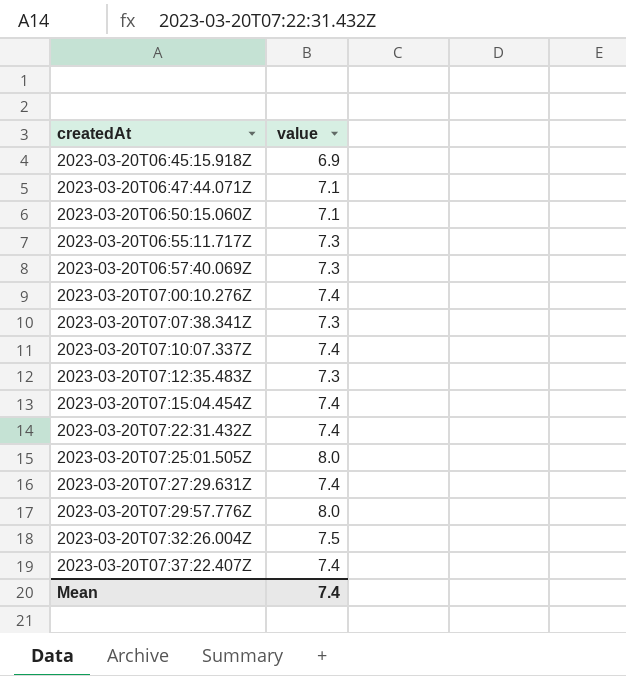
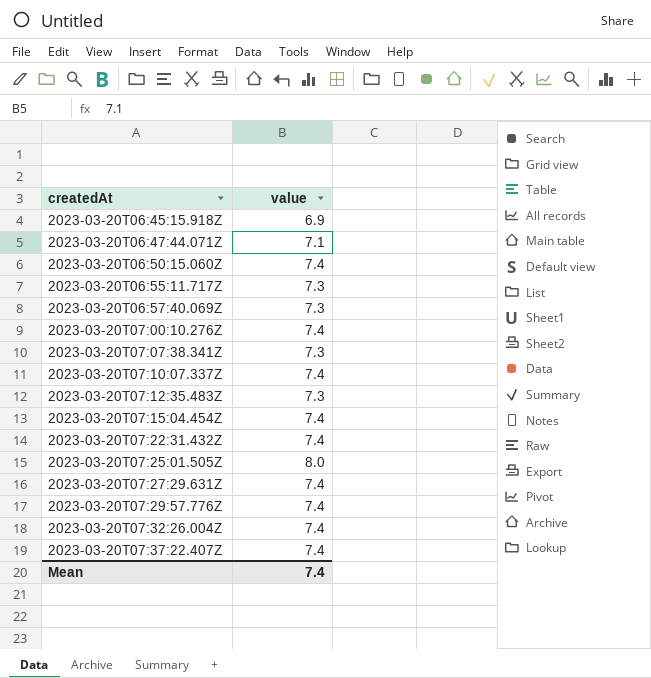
2023-03-20T06:50:15.060Z | value: 7.1 -> 7.4
2023-03-20T07:29:57.776Z | value: 8.0 -> 7.4
2023-03-20T07:32:26.004Z | value: 7.5 -> 7.4

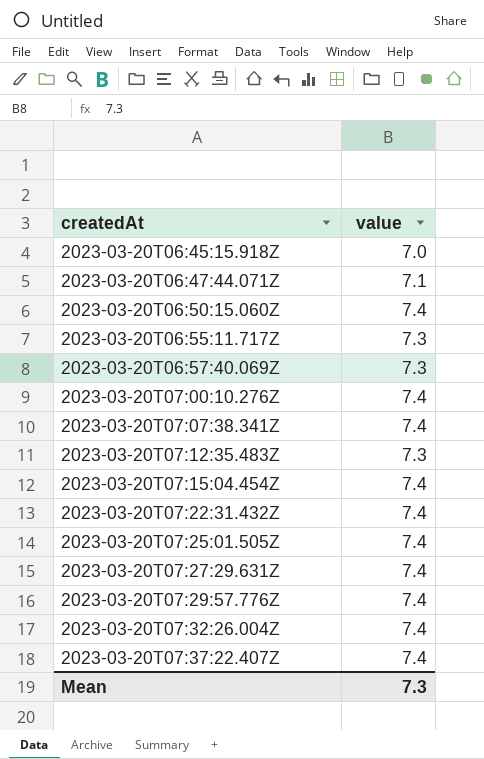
row 2023-03-20T07:10:07.337Z: 7.4 -> none
2023-03-20T06:45:15.918Z | value: 6.9 -> 7.0
2023-03-20T07:07:38.341Z | value: 7.3 -> 7.4
2023-03-20T07:25:01.505Z | value: 8.0 -> 7.4
Mean | value: 7.4 -> 7.3

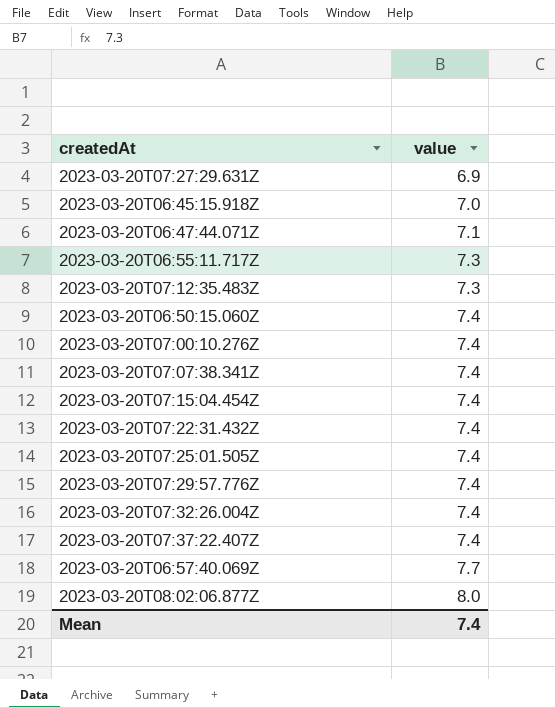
row order: createdAt ascending -> value ascending
2023-03-20T07:27:29.631Z | value: 7.4 -> 6.9
2023-03-20T06:57:40.069Z | value: 7.3 -> 7.7
row 2023-03-20T08:02:06.877Z: none -> 8.0
Mean | value: 7.3 -> 7.4

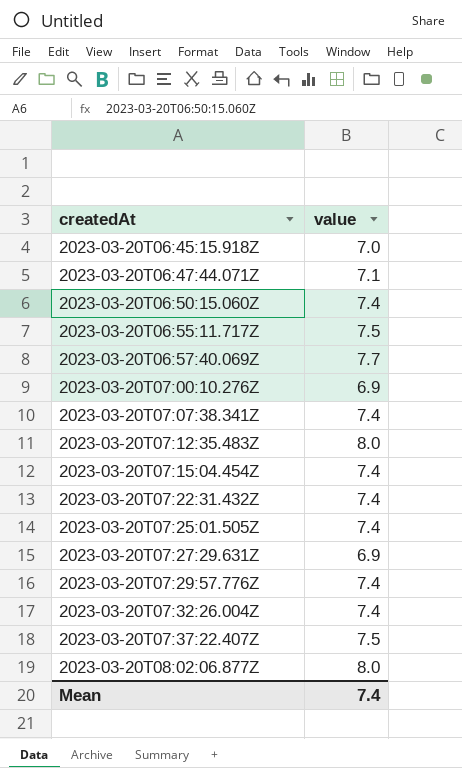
row order: value ascending -> createdAt ascending
2023-03-20T06:55:11.717Z | value: 7.3 -> 7.5
2023-03-20T07:00:10.276Z | value: 7.4 -> 6.9
2023-03-20T07:12:35.483Z | value: 7.3 -> 8.0
2023-03-20T07:37:22.407Z | value: 7.4 -> 7.5

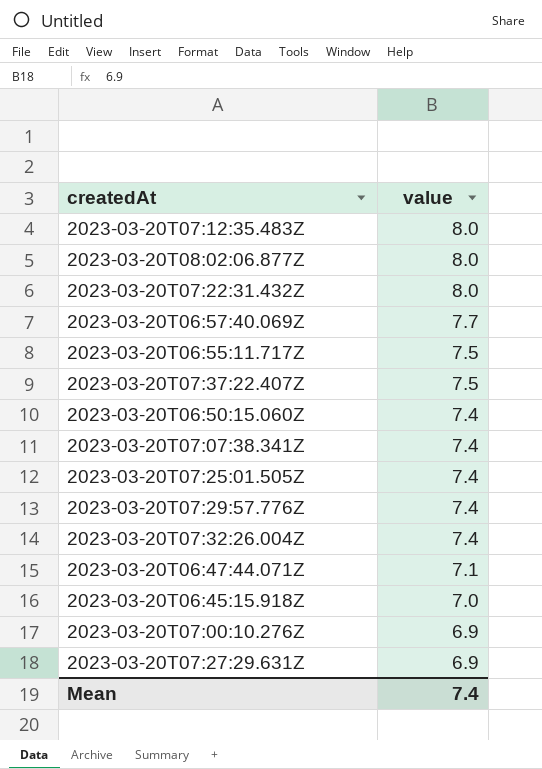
row order: createdAt ascending -> value descending
row 2023-03-20T07:15:04.454Z: 7.4 -> none
2023-03-20T07:22:31.432Z | value: 7.4 -> 8.0

